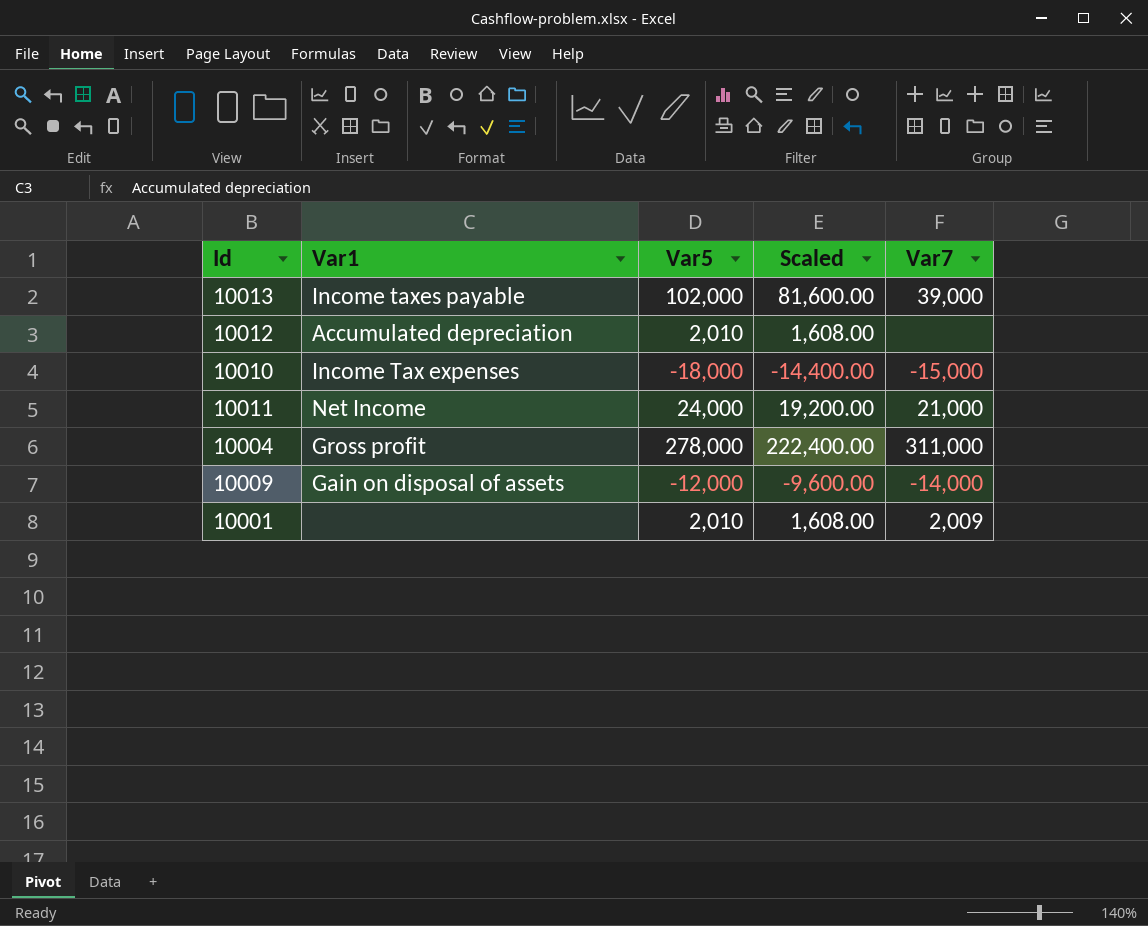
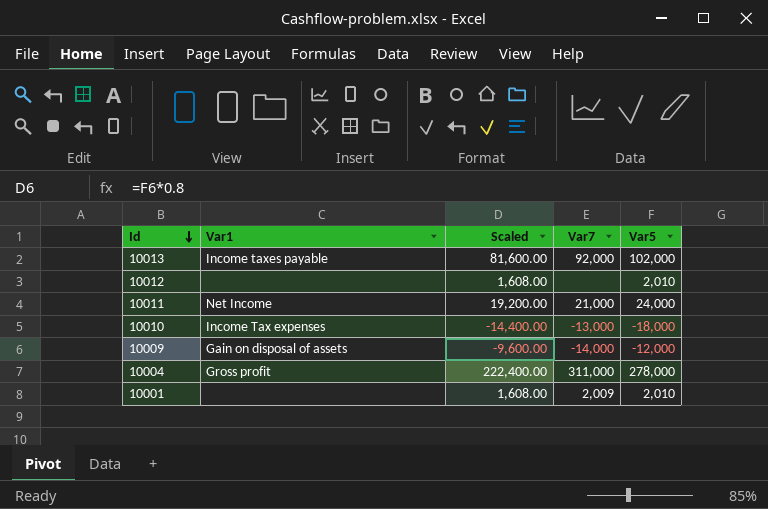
row order: none -> Id descending
column Var5 | position: 3 -> 5
10013 | Var7: 39,000 -> 92,000
10012 | Var1: Accumulated depreciation -> none
10010 | Var7: -15,000 -> -13,000

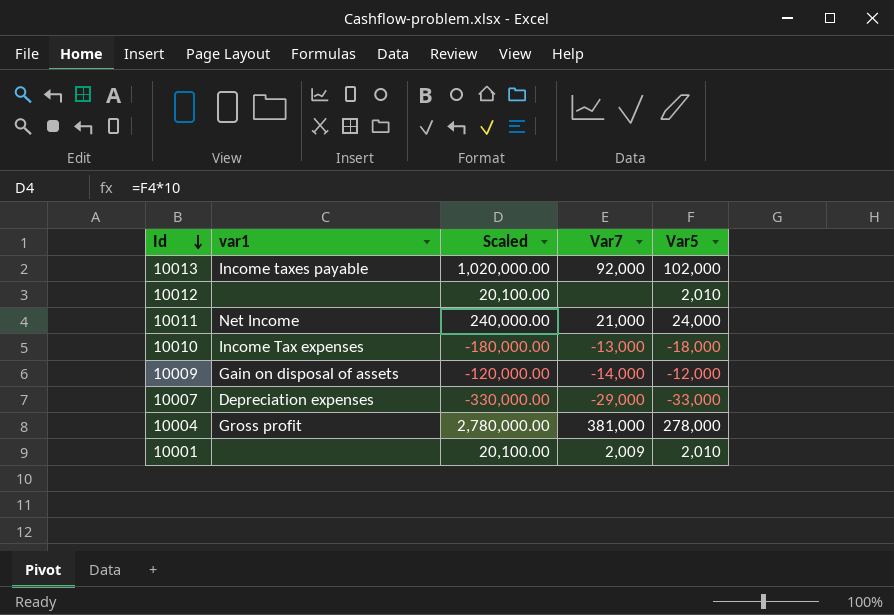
column name: Var1 -> var1
column Scaled | formula: [Var5] * 0.8 -> [Var5] * 10
row 10007: none -> Depreciation expenses | -330,000.00 | -29,000 | -33,000
10004 | Var7: 311,000 -> 381,000

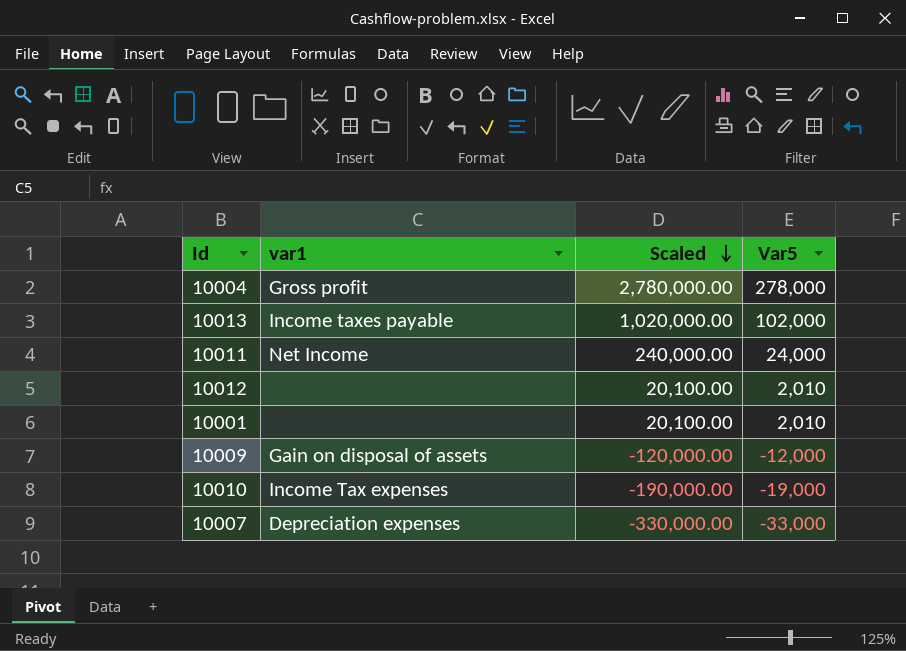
row order: Id descending -> Scaled descending
column Var7 | position: 4 -> none
10010 | Scaled: -180,000.00 -> -190,000.00
10010 | Var5: -18,000 -> -19,000

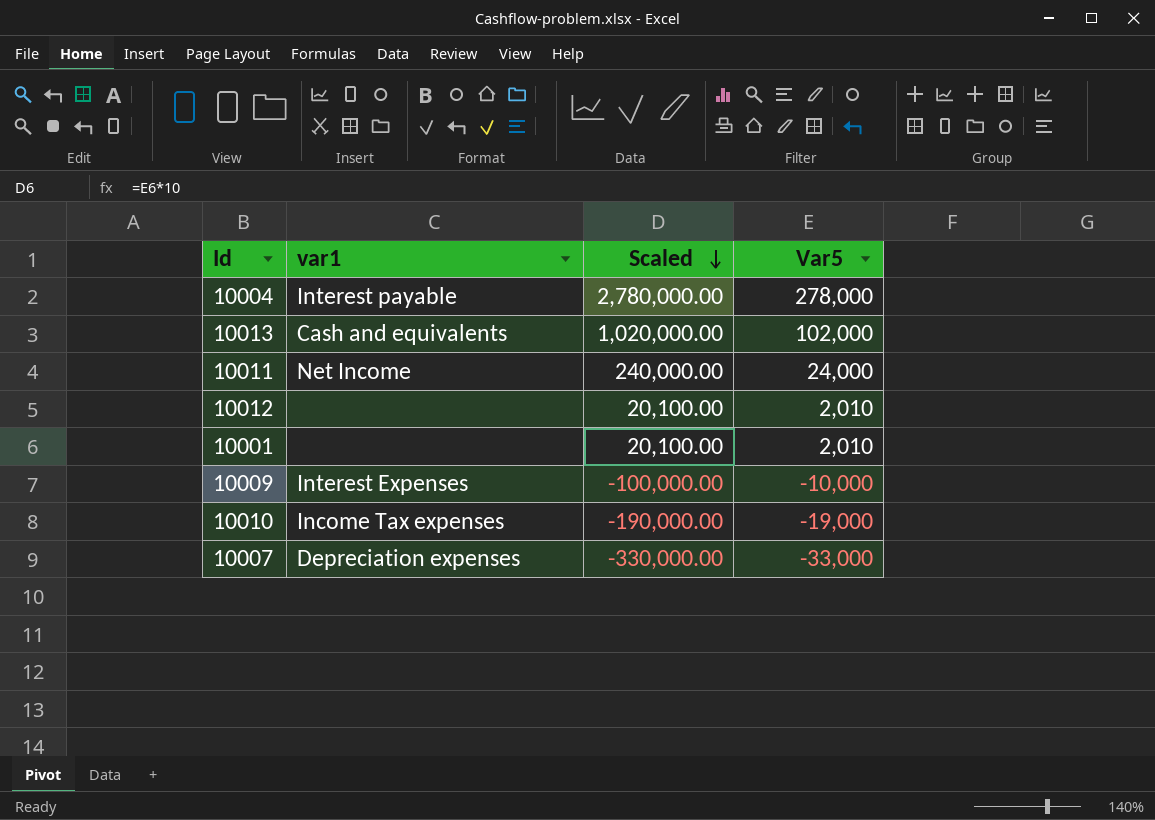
10004 | var1: Gross profit -> Interest payable
10013 | var1: Income taxes payable -> Cash and equivalents
10009 | var1: Gain on disposal of assets -> Interest Expenses
10009 | Scaled: -120,000.00 -> -100,000.00
10009 | Var5: -12,000 -> -10,000

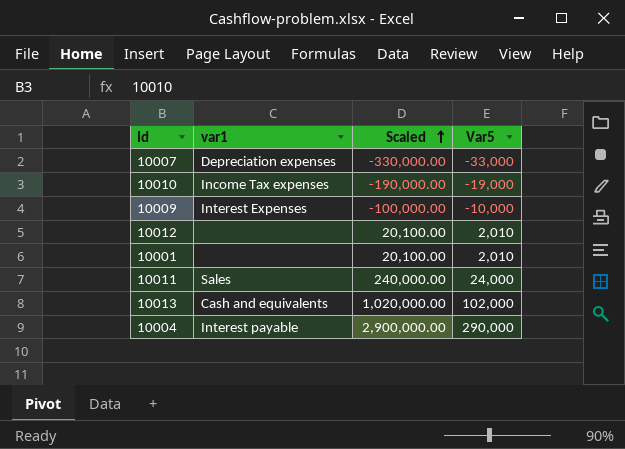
row order: Scaled descending -> Scaled ascending
10011 | var1: Net Income -> Sales
10004 | Scaled: 2,780,000.00 -> 2,900,000.00
10004 | Var5: 278,000 -> 290,000

